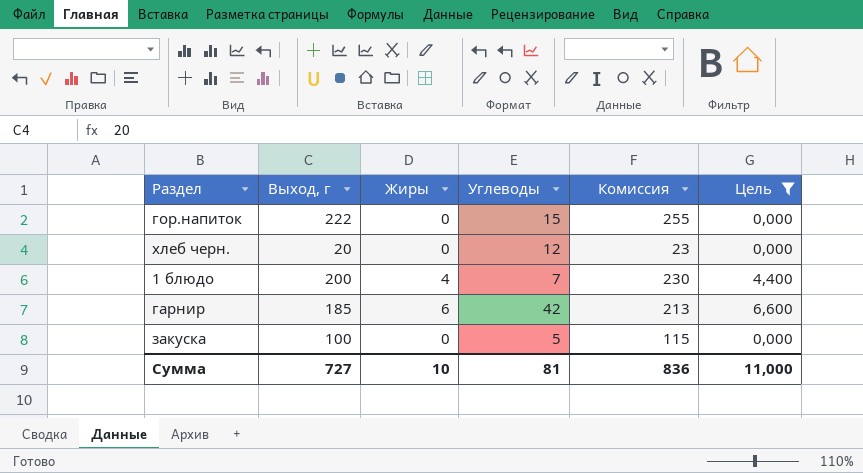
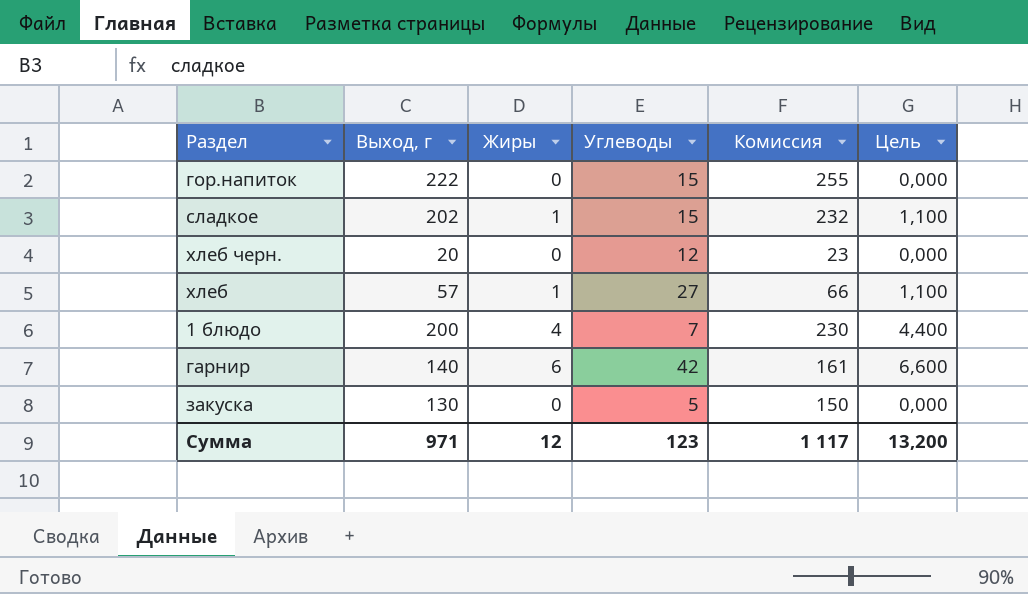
filter: Цель != 1,100 -> none
гарнир | Выход, г: 185 -> 140
гарнир | Комиссия: 213 -> 161
закуска | Выход, г: 100 -> 130
закуска | Комиссия: 115 -> 150
Сумма | Выход, г: 727 -> 971
Сумма | Жиры: 10 -> 12
Сумма | Углеводы: 81 -> 123
Сумма | Комиссия: 836 -> 1 117
Сумма | Цель: 11,000 -> 13,200

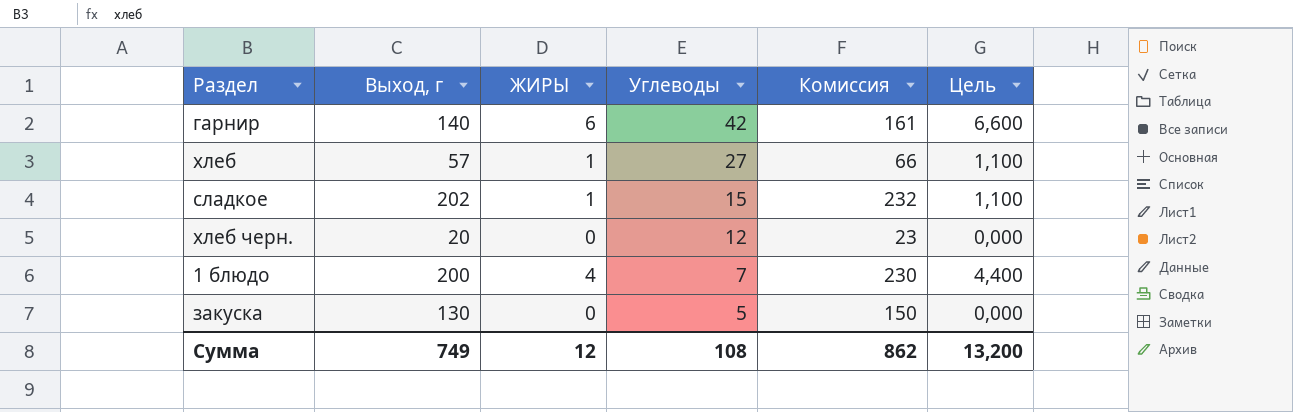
row order: none -> Углеводы descending
column name: Жиры -> ЖИРЫ
row гор.напиток: 222 | 0 | 15 | 255 | 0,000 -> none
Сумма | Выход, г: 971 -> 749
Сумма | Углеводы: 123 -> 108
Сумма | Комиссия: 1 117 -> 862

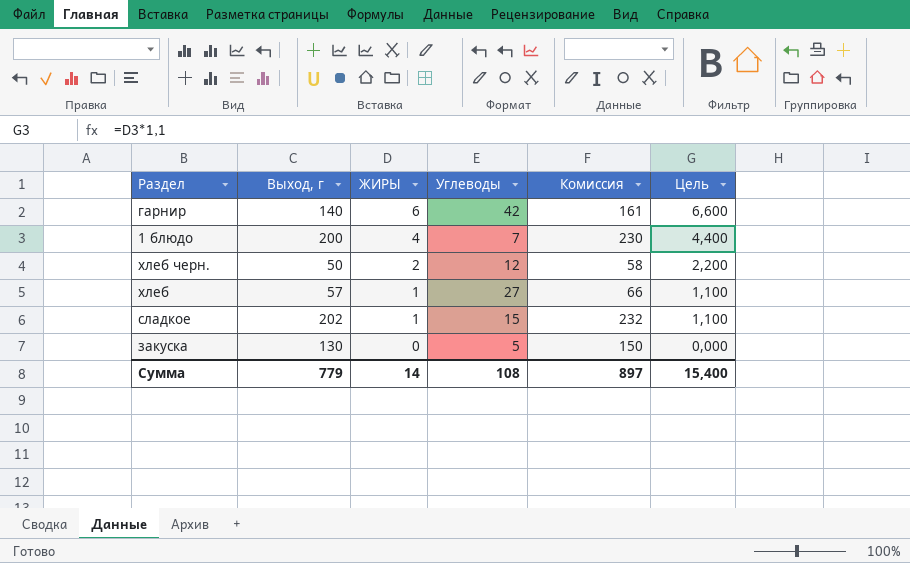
row order: Углеводы descending -> ЖИРЫ descending
хлеб черн. | Выход, г: 20 -> 50
хлеб черн. | ЖИРЫ: 0 -> 2
хлеб черн. | Комиссия: 23 -> 58
хлеб черн. | Цель: 0,000 -> 2,200
Сумма | Выход, г: 749 -> 779
Сумма | ЖИРЫ: 12 -> 14
Сумма | Комиссия: 862 -> 897
Сумма | Цель: 13,200 -> 15,400

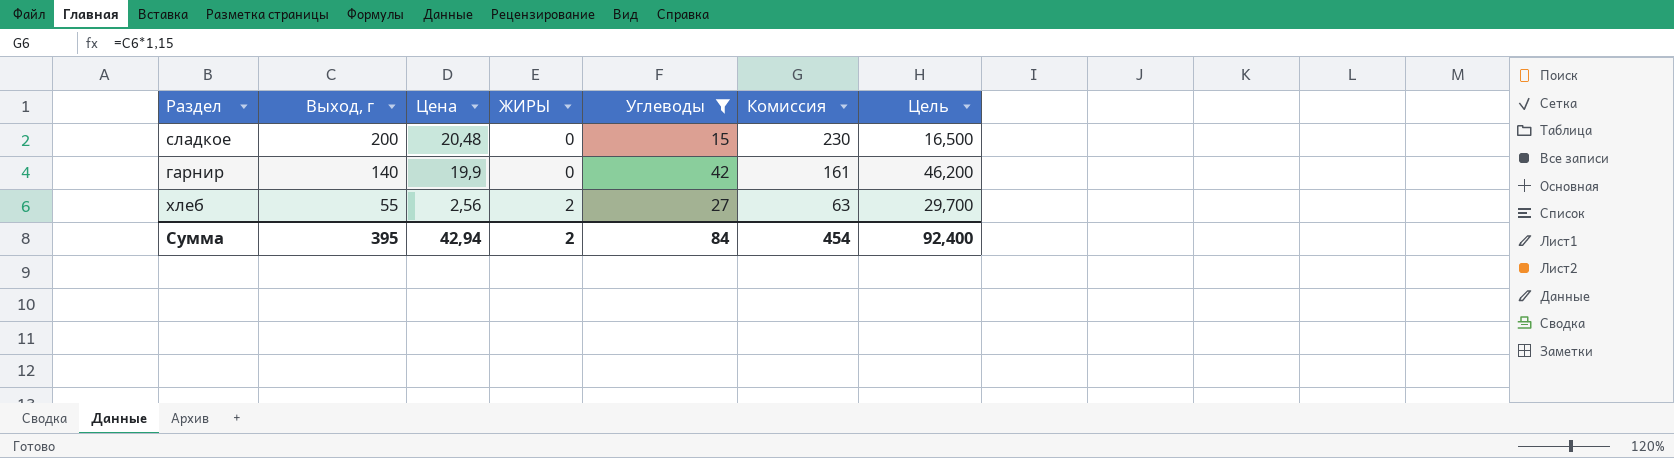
filter: none -> Углеводы >= 15
row order: ЖИРЫ descending -> Выход, г descending
column Цена | position: none -> 3
column Цель | formula: [ЖИРЫ] * 1,1 -> [Углеводы] * 1,1
сладкое | Выход, г: 202 -> 200
сладкое | ЖИРЫ: 1 -> 0
сладкое | Комиссия: 232 -> 230
гарнир | ЖИРЫ: 6 -> 0
хлеб | Выход, г: 57 -> 55
хлеб | ЖИРЫ: 1 -> 2
хлеб | Комиссия: 66 -> 63
Сумма | Выход, г: 779 -> 395
Сумма | ЖИРЫ: 14 -> 2
Сумма | Углеводы: 108 -> 84
Сумма | Комиссия: 897 -> 454
Сумма | Цель: 15,400 -> 92,400

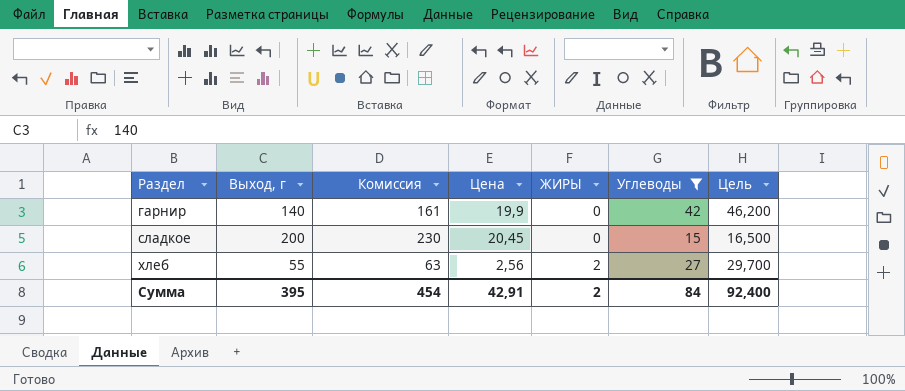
row order: Выход, г descending -> Раздел ascending
column Комиссия | position: 6 -> 3
сладкое | Цена: 20,48 -> 20,45
Сумма | Цена: 42,94 -> 42,91

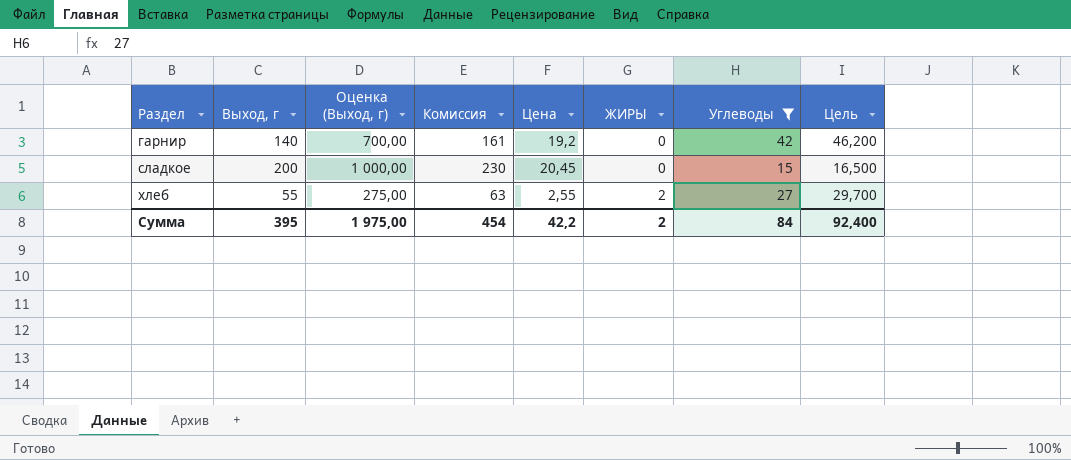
column Оценка (Выход, г) | formula: none -> [Выход, г] * 5
гарнир | Цена: 19,9 -> 19,2
хлеб | Цена: 2,56 -> 2,55
Сумма | Цена: 42,91 -> 42,2

